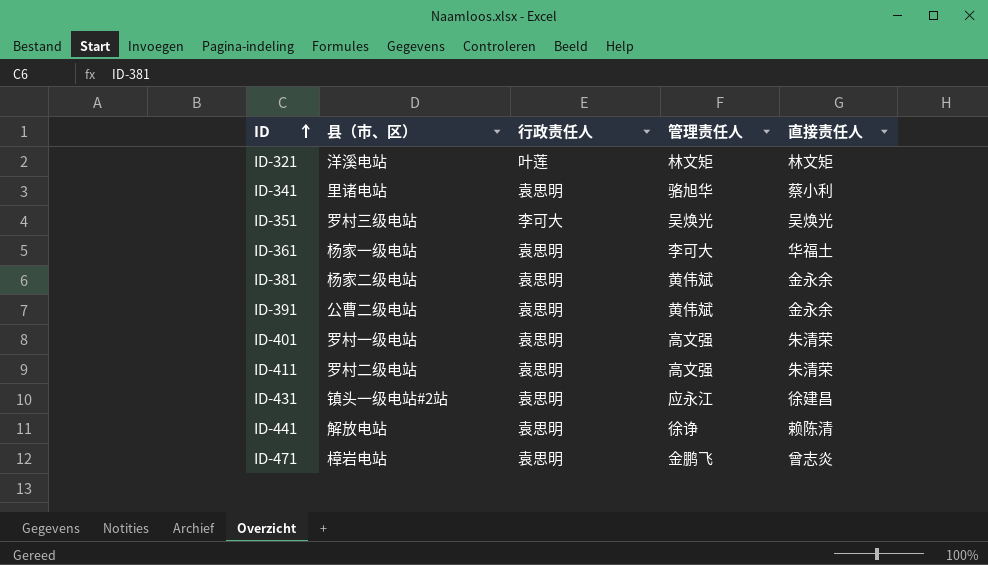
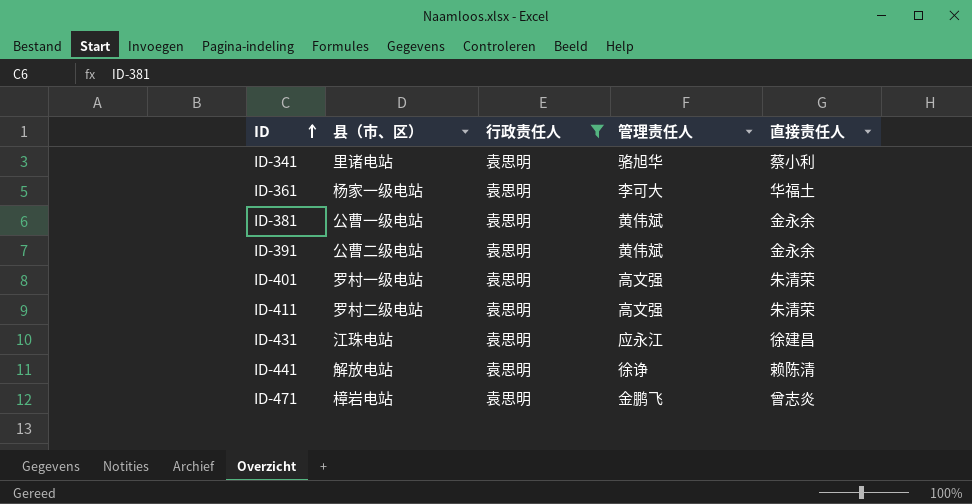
filter: none -> 行政责任人 = 袁思明
ID-381 | 县（市、区）: 杨家二级电站 -> 公曹一级电站
ID-431 | 县（市、区）: 镇头一级电站#2站 -> 江珠电站

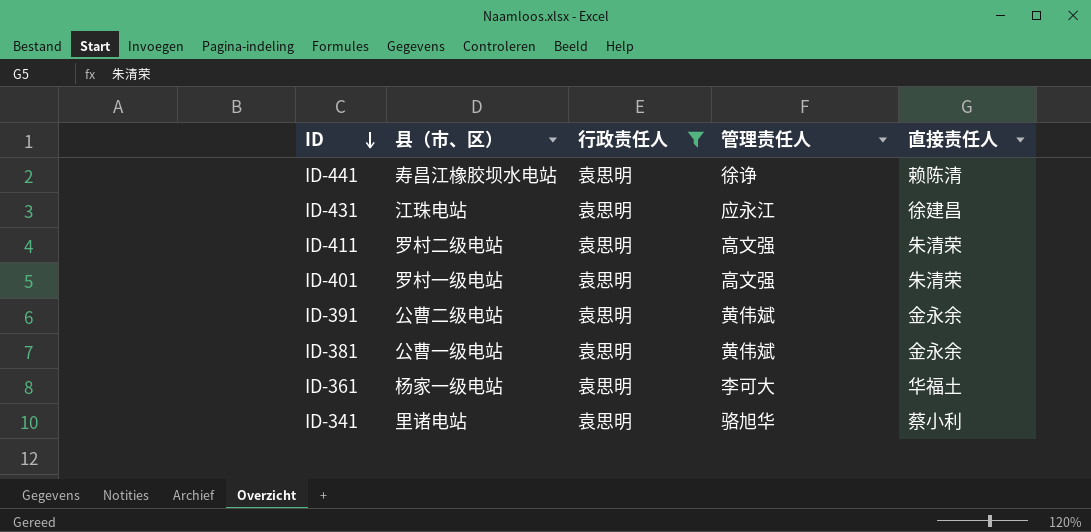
row order: ID ascending -> ID descending
row ID-471: 樟岩电站 | 袁思明 | 金鹏飞 | 曾志炎 -> none
ID-441 | 县（市、区）: 解放电站 -> 寿昌江橡胶坝水电站

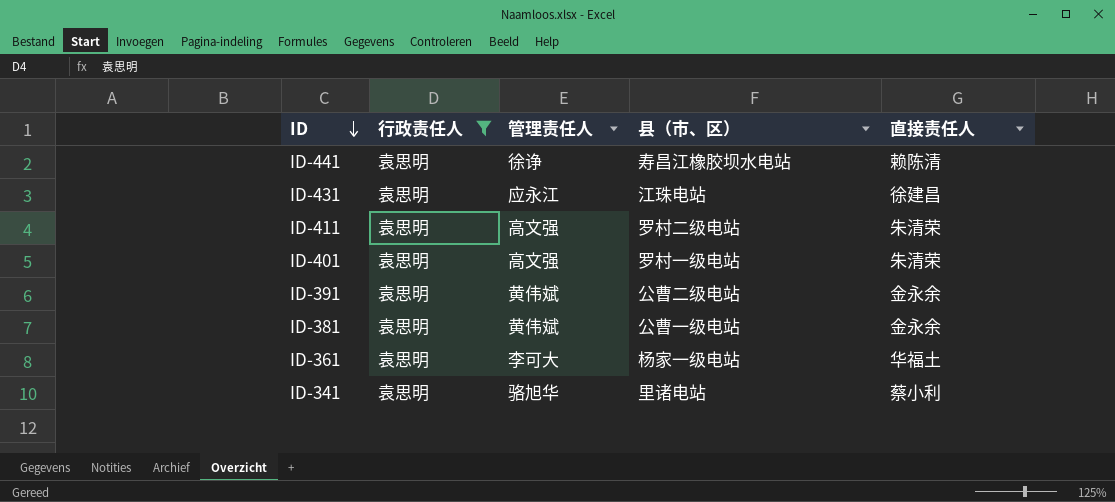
column 县（市、区） | position: 2 -> 4

